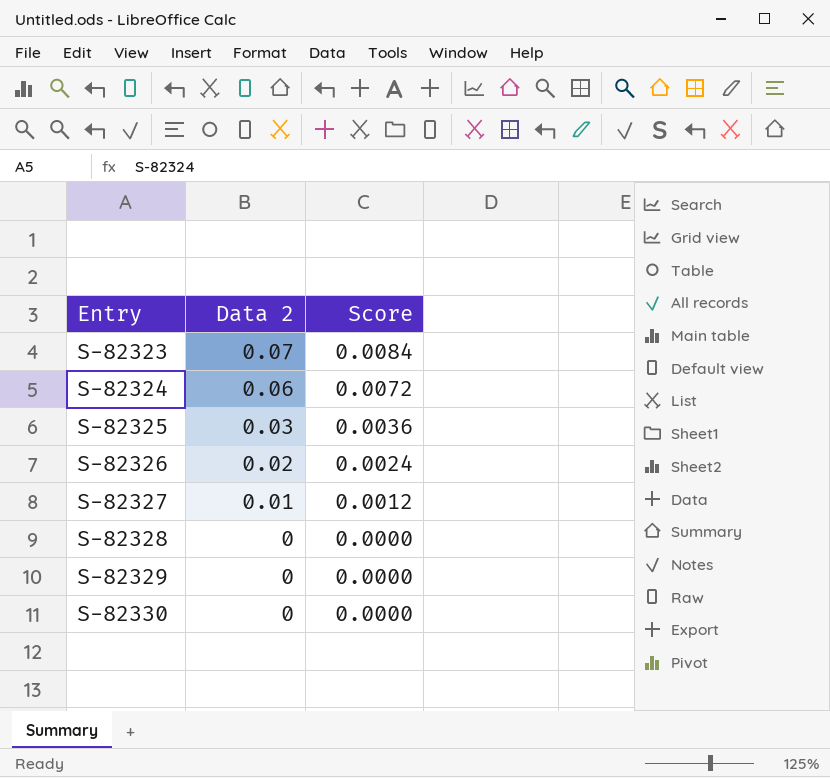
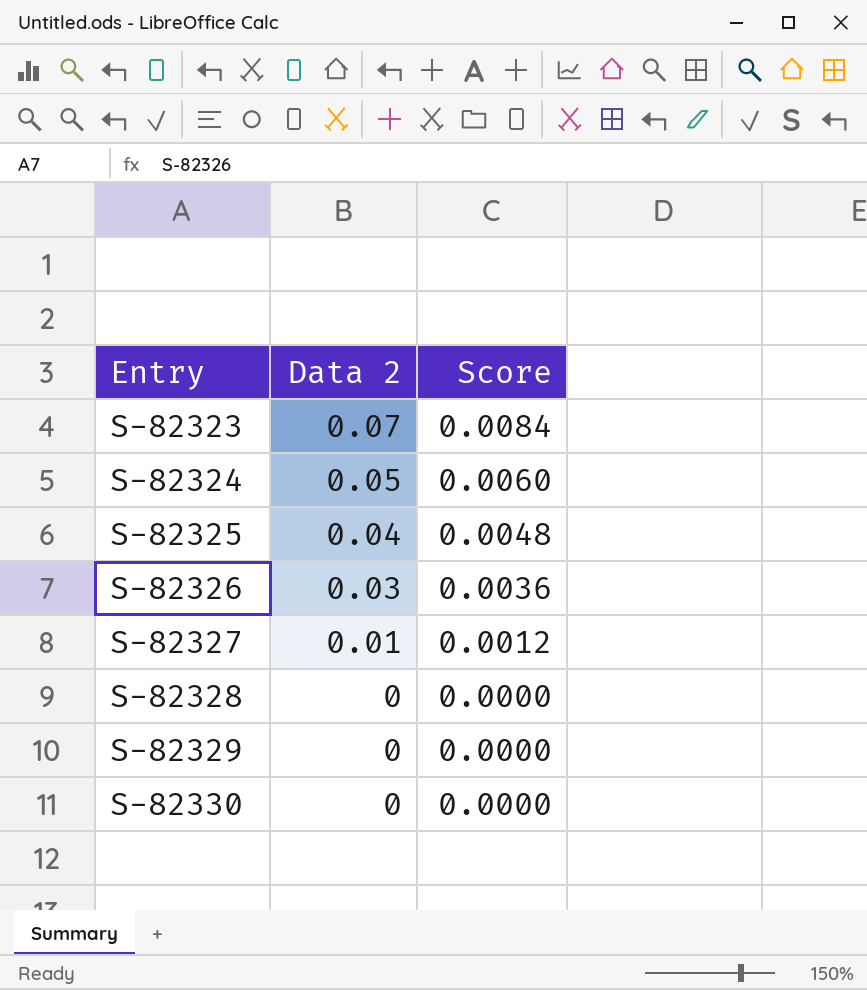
S-82324 | Data 2: 0.06 -> 0.05
S-82324 | Score: 0.0072 -> 0.0060
S-82325 | Data 2: 0.03 -> 0.04
S-82325 | Score: 0.0036 -> 0.0048
S-82326 | Data 2: 0.02 -> 0.03
S-82326 | Score: 0.0024 -> 0.0036

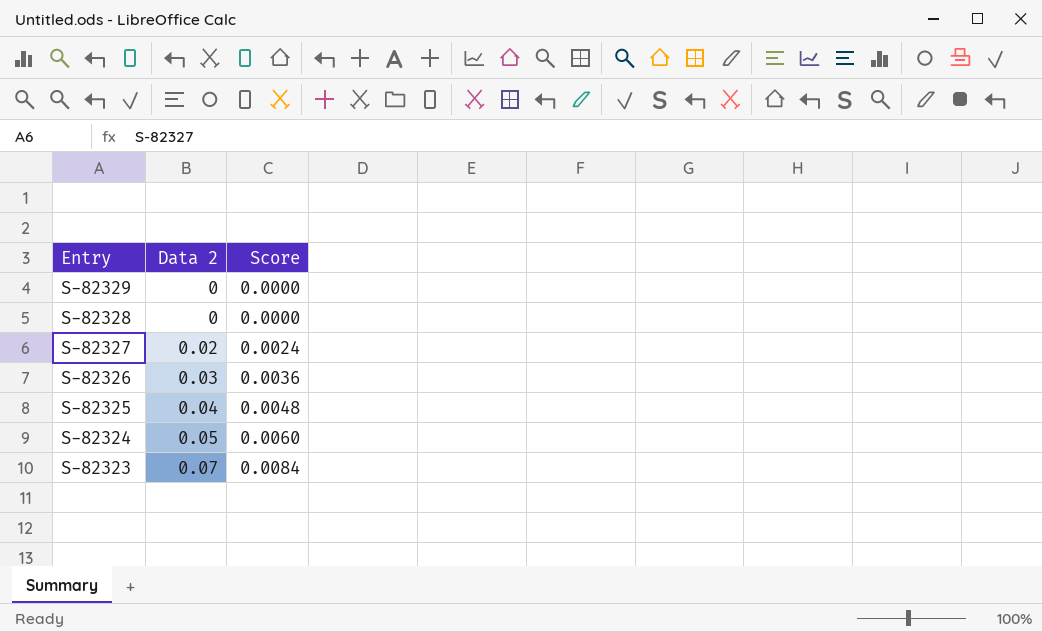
row order: Entry ascending -> Entry descending
row S-82330: 0 | 0.0000 -> none
S-82327 | Data 2: 0.01 -> 0.02
S-82327 | Score: 0.0012 -> 0.0024

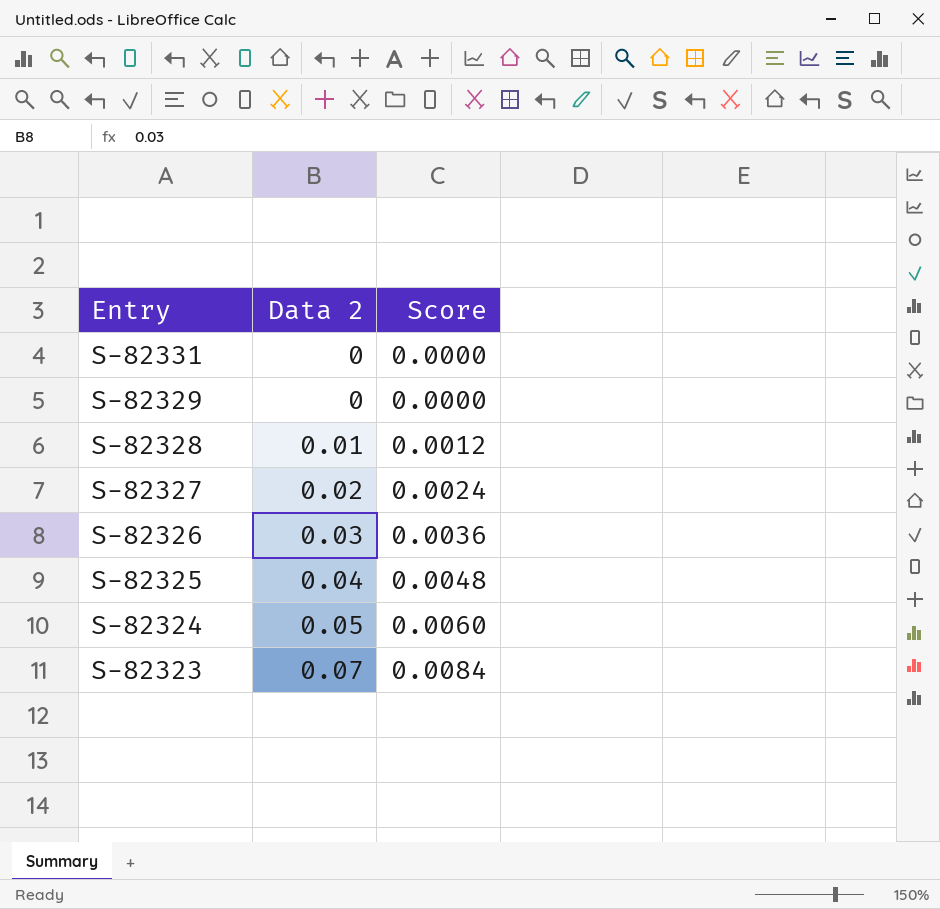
row S-82331: none -> 0 | 0.0000
S-82328 | Data 2: 0 -> 0.01
S-82328 | Score: 0.0000 -> 0.0012

